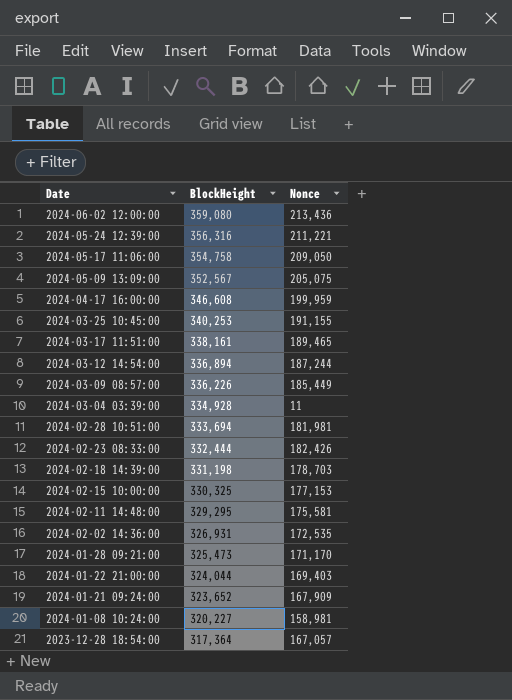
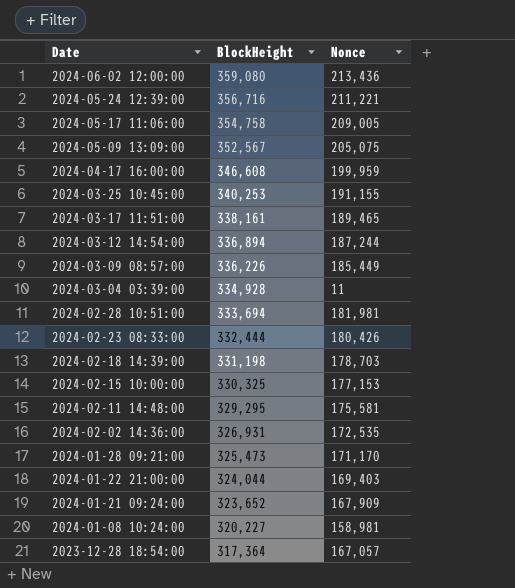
2024-05-24 12:39:00 | BlockHeight: 356,316 -> 356,716
2024-05-17 11:06:00 | Nonce: 209,050 -> 209,005
2024-02-23 08:33:00 | Nonce: 182,426 -> 180,426

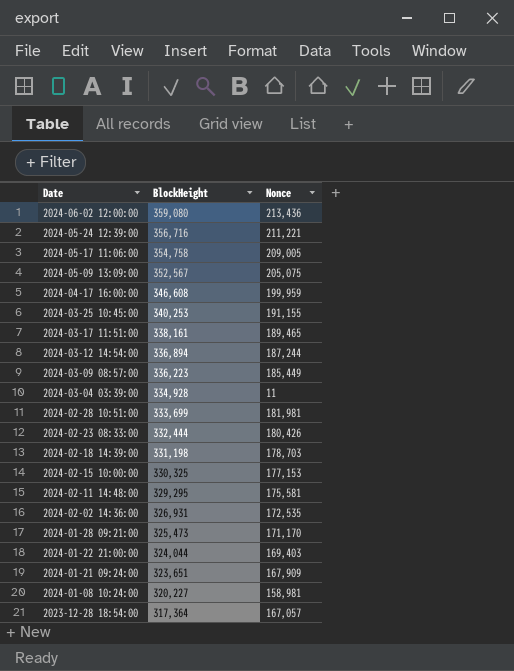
2024-03-09 08:57:00 | BlockHeight: 336,226 -> 336,223
2024-02-28 10:51:00 | BlockHeight: 333,694 -> 333,699
2024-01-21 09:24:00 | BlockHeight: 323,652 -> 323,651

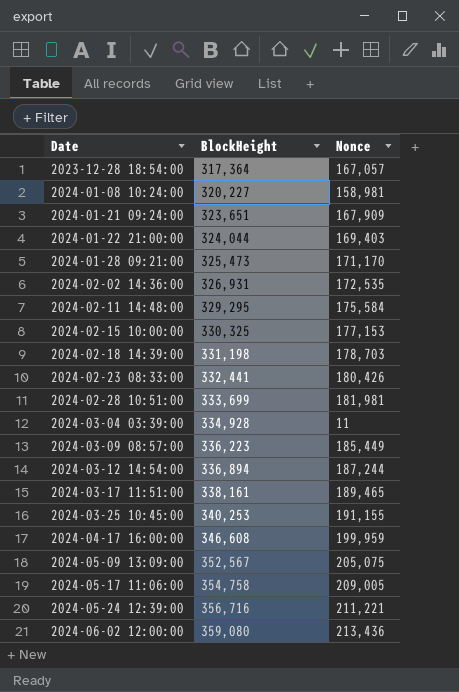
row order: Date descending -> Date ascending
2024-02-11 14:48:00 | Nonce: 175,581 -> 175,584
2024-02-23 08:33:00 | BlockHeight: 332,444 -> 332,441

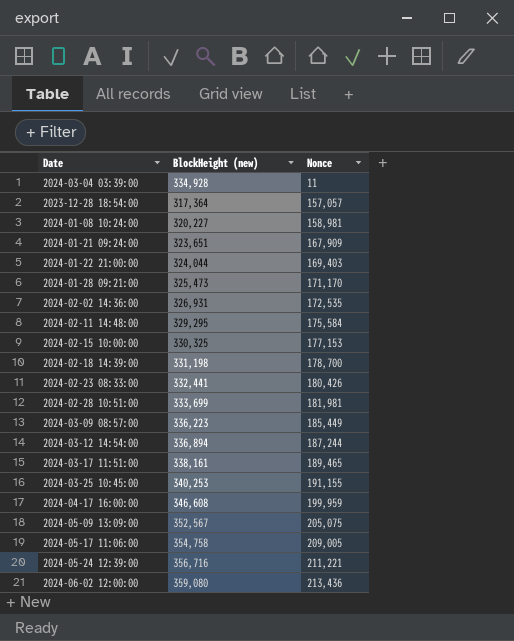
row order: Date ascending -> Nonce ascending
column name: BlockHeight -> BlockHeight (new)
2023-12-28 18:54:00 | Nonce: 167,057 -> 157,057
2024-02-18 14:39:00 | Nonce: 178,703 -> 178,700

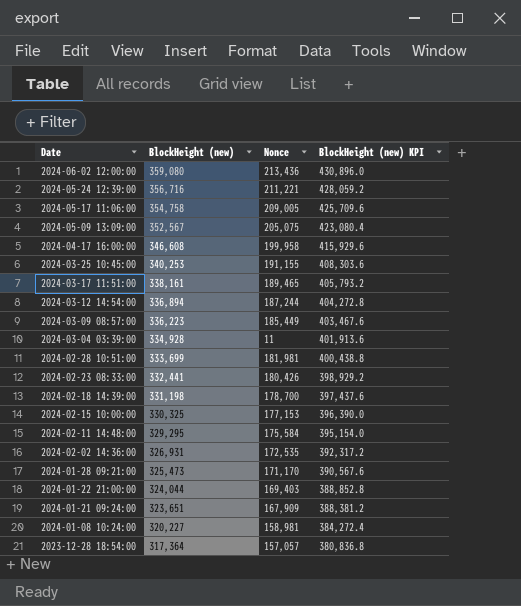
row order: Nonce ascending -> Date descending
column BlockHeight (new) KPI | formula: none -> [BlockHeight (new)] * 1.2
2024-04-17 16:00:00 | Nonce: 199,959 -> 199,958

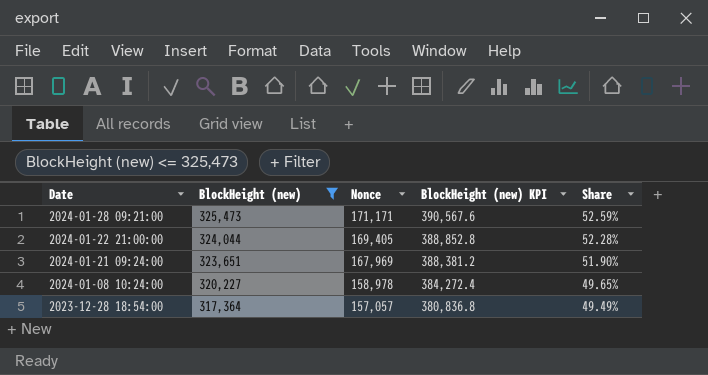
filter: none -> BlockHeight (new) <= 325,473
column Share | formula: none -> [Nonce] / [BlockHeight (new)]
2024-01-28 09:21:00 | Nonce: 171,170 -> 171,171
2024-01-22 21:00:00 | Nonce: 169,403 -> 169,405
2024-01-21 09:24:00 | Nonce: 167,909 -> 167,969
2024-01-08 10:24:00 | Nonce: 158,981 -> 158,978

